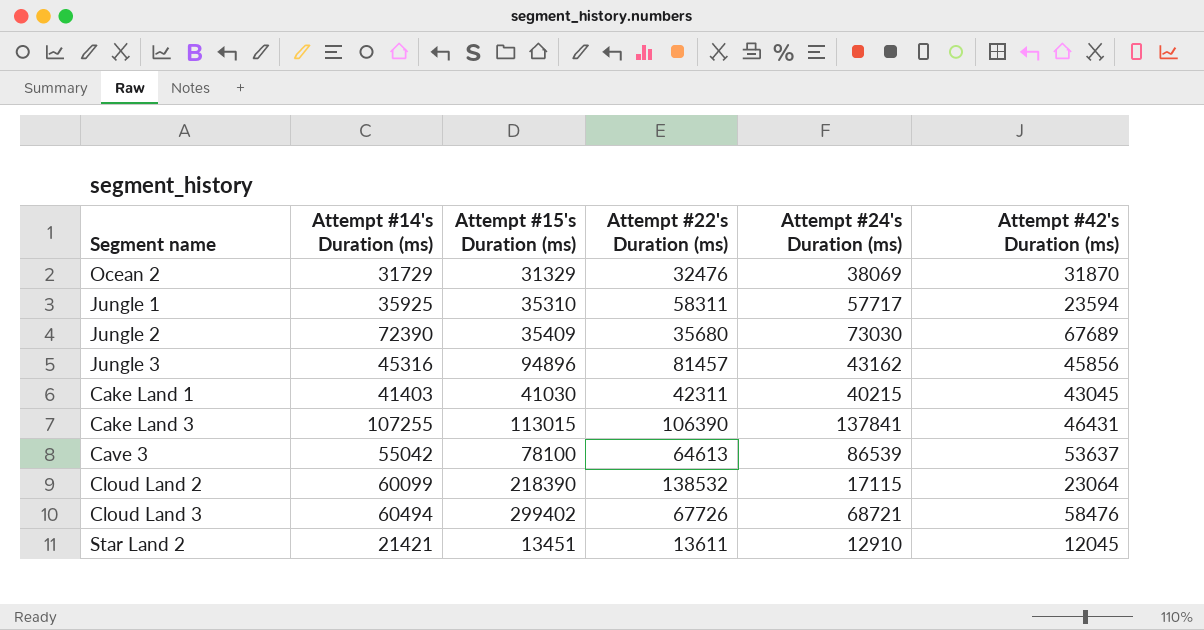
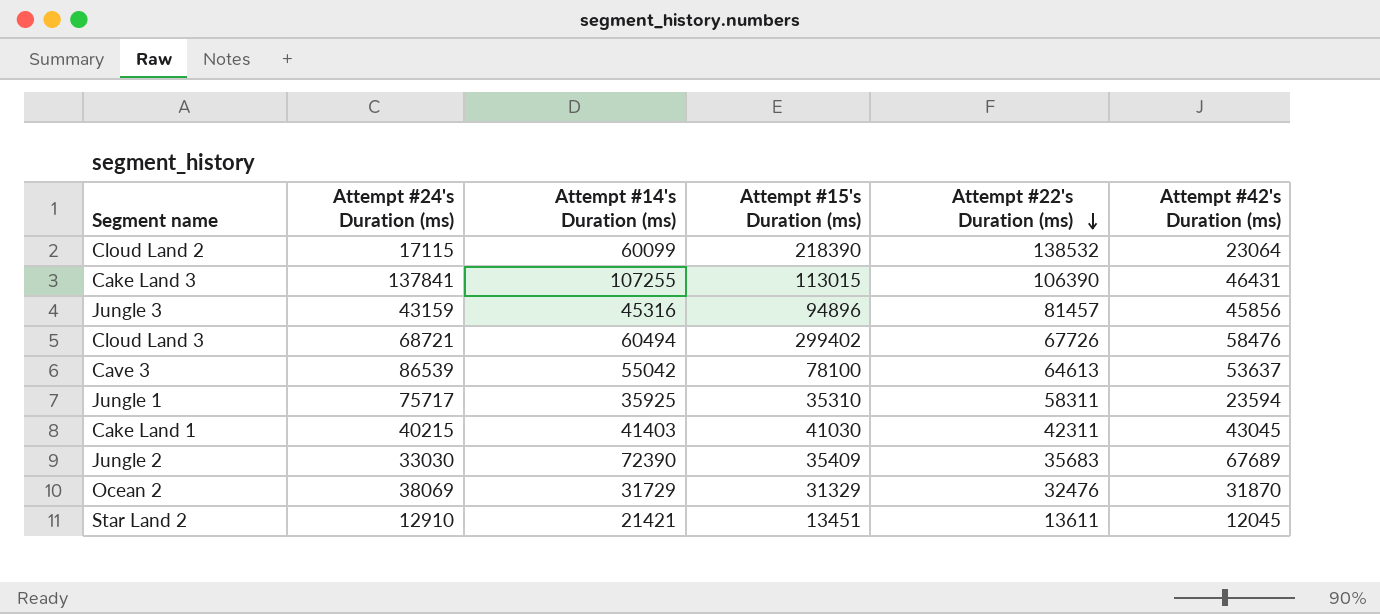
row order: none -> Attempt #22's Duration (ms) descending
column Attempt #24's Duration (ms) | position: 5 -> 2
Jungle 3 | Attempt #24's Duration (ms): 43162 -> 43159
Jungle 1 | Attempt #24's Duration (ms): 57717 -> 75717
Jungle 2 | Attempt #24's Duration (ms): 73030 -> 33030
Jungle 2 | Attempt #22's Duration (ms): 35680 -> 35683

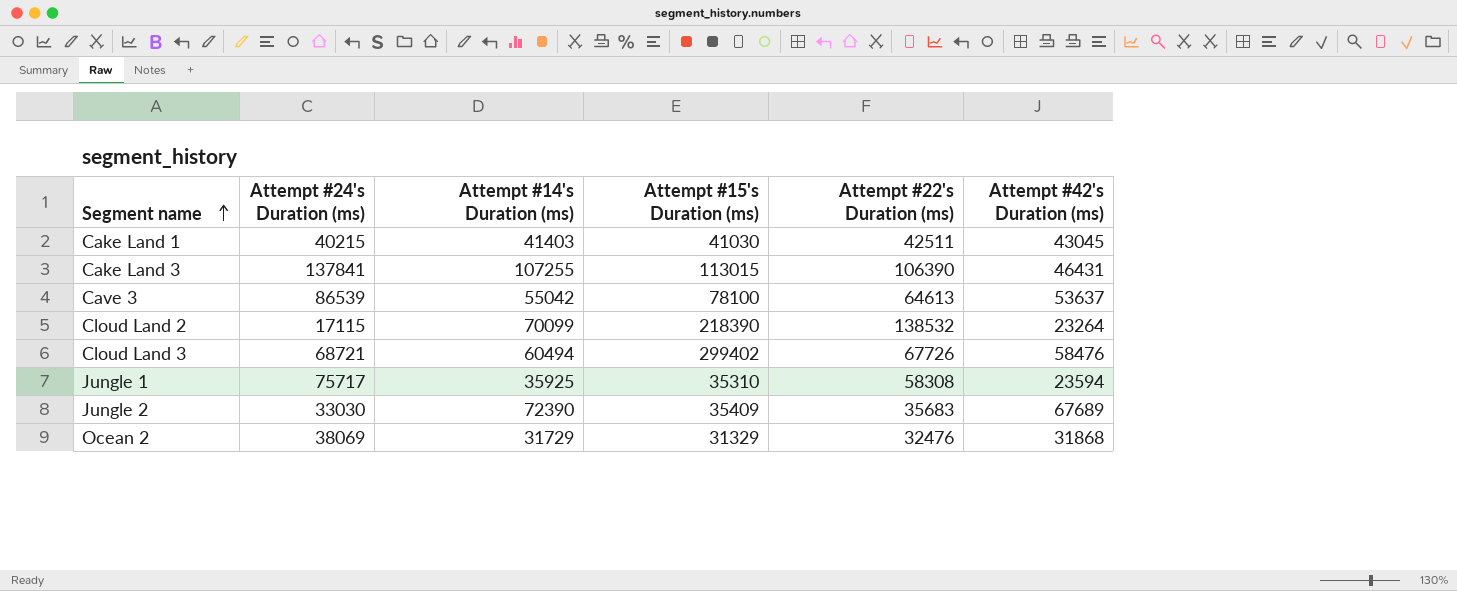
row order: Attempt #22's Duration (ms) descending -> Segment name ascending
row Jungle 3: 43159 | 45316 | 94896 | 81457 | 45856 -> none
row Star Land 2: 12910 | 21421 | 13451 | 13611 | 12045 -> none
Cake Land 1 | Attempt #22's Duration (ms): 42311 -> 42511
Cloud Land 2 | Attempt #14's Duration (ms): 60099 -> 70099
Cloud Land 2 | Attempt #42's Duration (ms): 23064 -> 23264
Jungle 1 | Attempt #22's Duration (ms): 58311 -> 58308
Ocean 2 | Attempt #42's Duration (ms): 31870 -> 31868

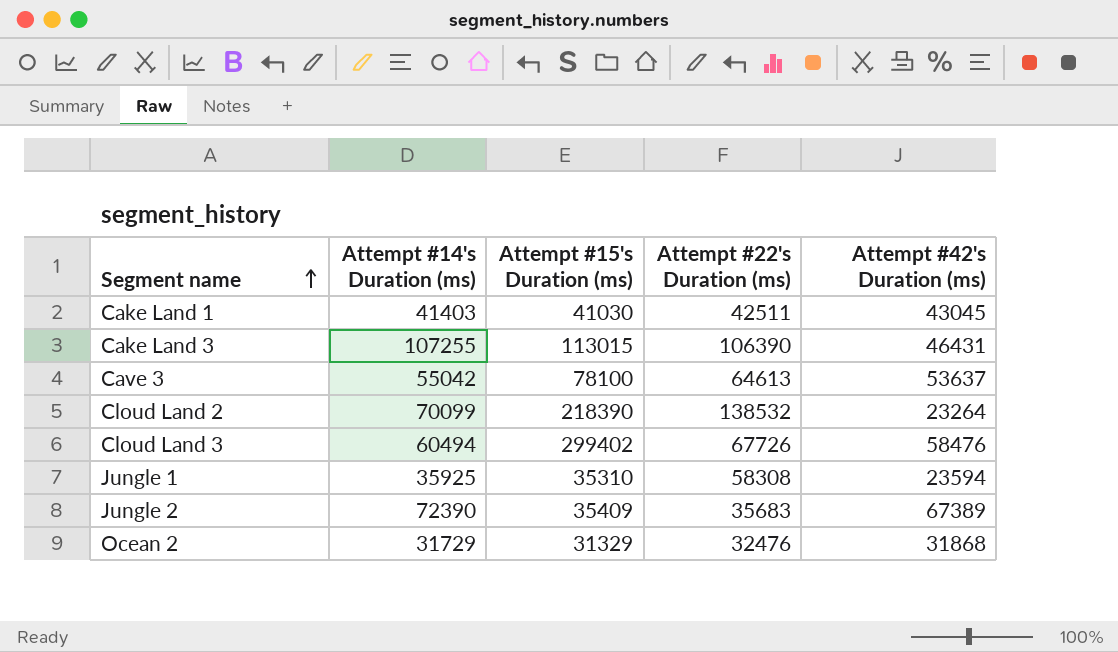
column Attempt #24's Duration (ms) | position: 2 -> none
Jungle 2 | Attempt #42's Duration (ms): 67689 -> 67389

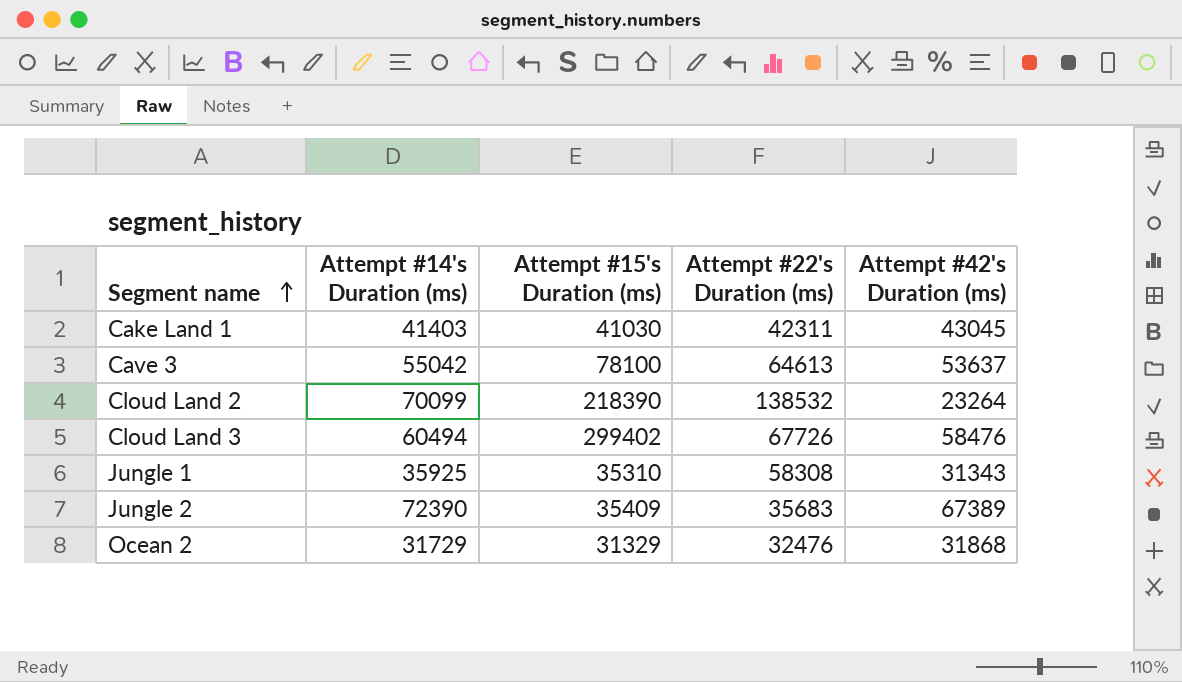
row Cake Land 3: 107255 | 113015 | 106390 | 46431 -> none
Cake Land 1 | Attempt #22's Duration (ms): 42511 -> 42311
Jungle 1 | Attempt #42's Duration (ms): 23594 -> 31343

